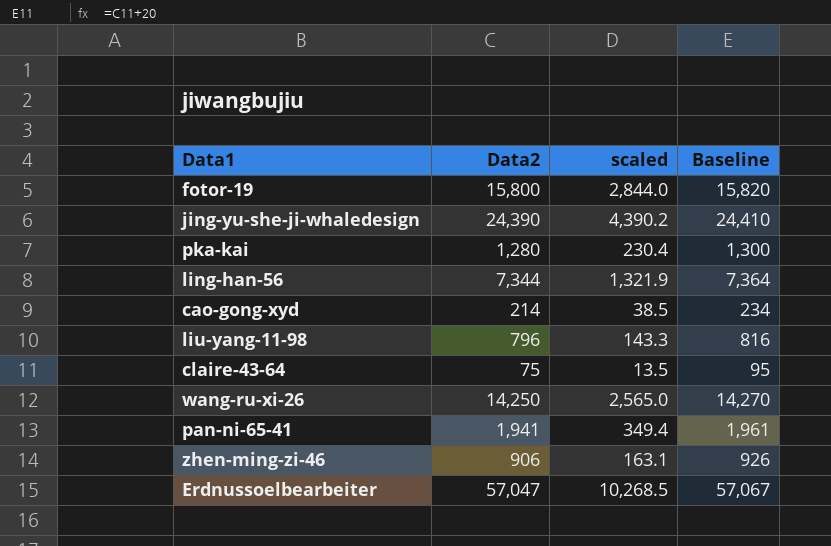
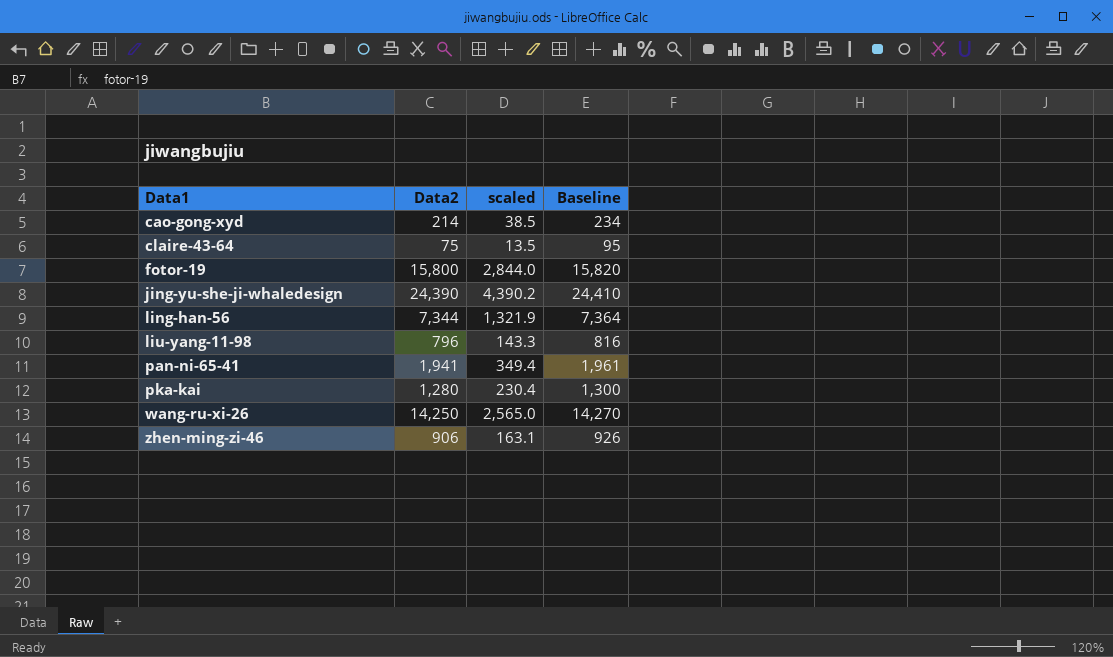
row order: none -> Data1 ascending
row Erdnussoelbearbeiter: 57,047 | 10,268.5 | 57,067 -> none

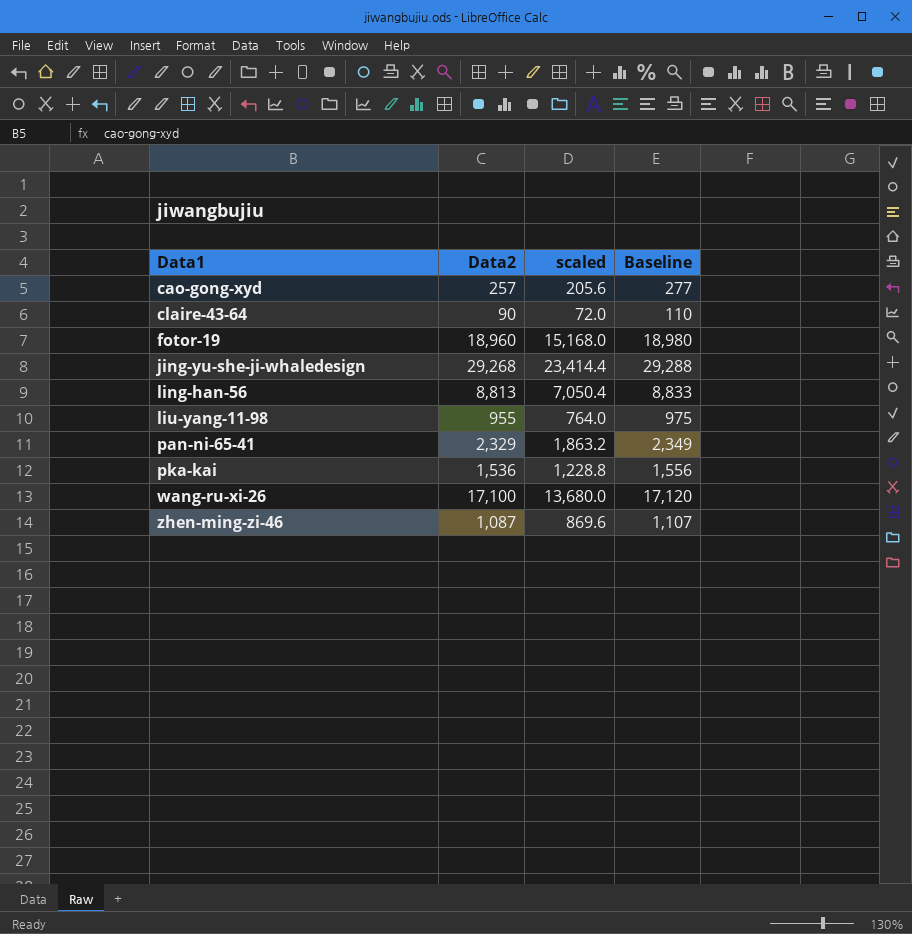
column scaled | formula: [Data2] * 0.18 -> [Data2] * 0.8
cao-gong-xyd | Data2: 214 -> 257
cao-gong-xyd | Baseline: 234 -> 277
claire-43-64 | Data2: 75 -> 90
claire-43-64 | Baseline: 95 -> 110
fotor-19 | Data2: 15,800 -> 18,960
fotor-19 | Baseline: 15,820 -> 18,980
jing-yu-she-ji-whaledesign | Data2: 24,390 -> 29,268
jing-yu-she-ji-whaledesign | Baseline: 24,410 -> 29,288
ling-han-56 | Data2: 7,344 -> 8,813
ling-han-56 | Baseline: 7,364 -> 8,833
liu-yang-11-98 | Data2: 796 -> 955
liu-yang-11-98 | Baseline: 816 -> 975
pan-ni-65-41 | Data2: 1,941 -> 2,329
pan-ni-65-41 | Baseline: 1,961 -> 2,349
pka-kai | Data2: 1,280 -> 1,536
pka-kai | Baseline: 1,300 -> 1,556
wang-ru-xi-26 | Data2: 14,250 -> 17,100
wang-ru-xi-26 | Baseline: 14,270 -> 17,120
zhen-ming-zi-46 | Data2: 906 -> 1,087
zhen-ming-zi-46 | Baseline: 926 -> 1,107

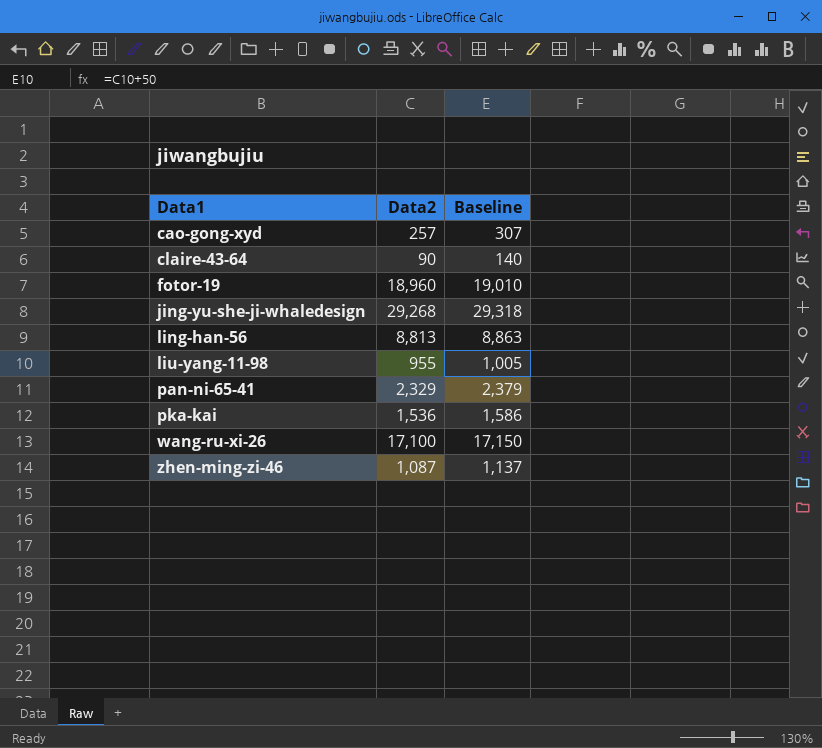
column scaled | formula: [Data2] * 0.8 -> none
column Baseline | formula: [Data2] + 20 -> [Data2] + 50

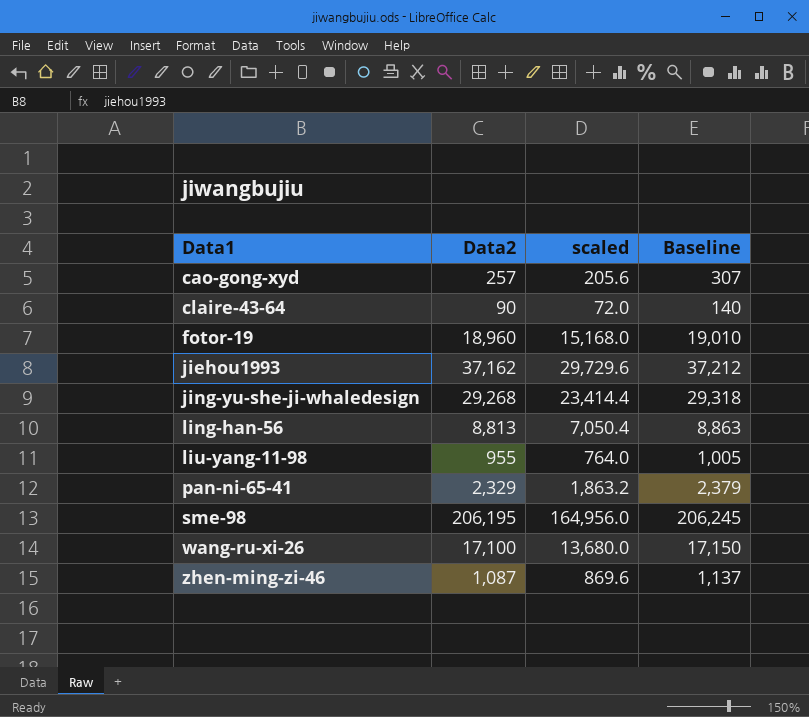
column scaled | formula: none -> [Data2] * 0.8
row pka-kai: 1,536 | 1,586 -> none
row jiehou1993: none -> 37,162 | 29,729.6 | 37,212
row sme-98: none -> 206,195 | 164,956.0 | 206,245

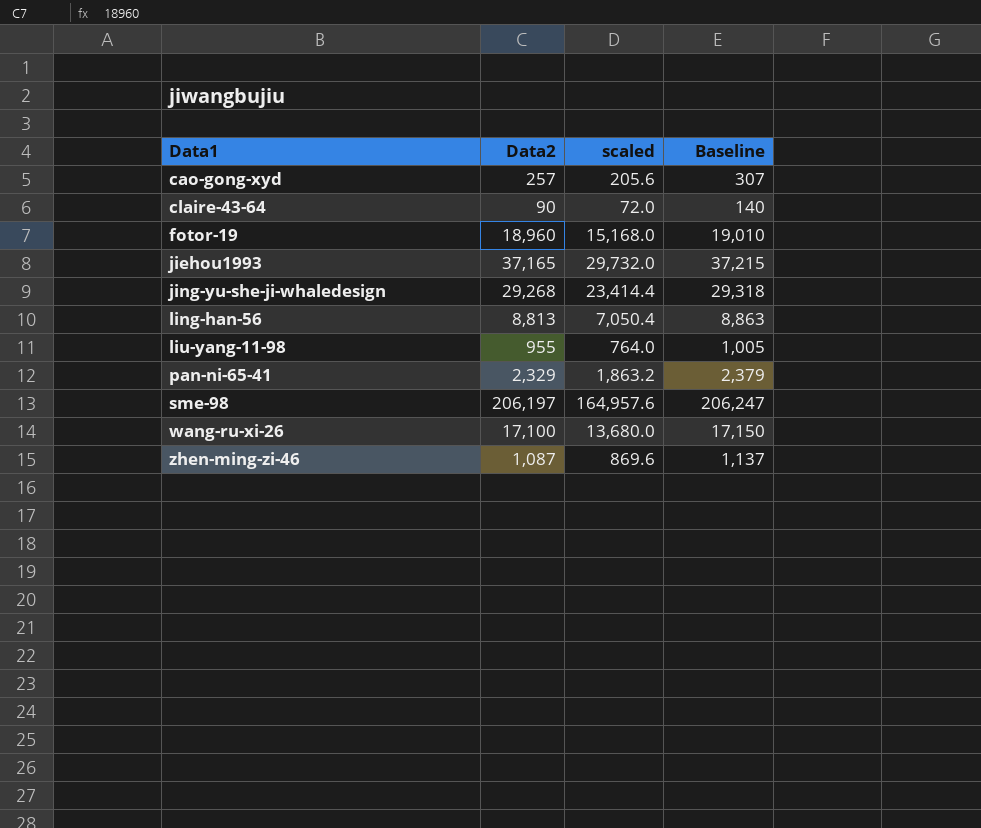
jiehou1993 | Data2: 37,162 -> 37,165
jiehou1993 | scaled: 29,729.6 -> 29,732.0
jiehou1993 | Baseline: 37,212 -> 37,215
sme-98 | Data2: 206,195 -> 206,197
sme-98 | scaled: 164,956.0 -> 164,957.6
sme-98 | Baseline: 206,245 -> 206,247

